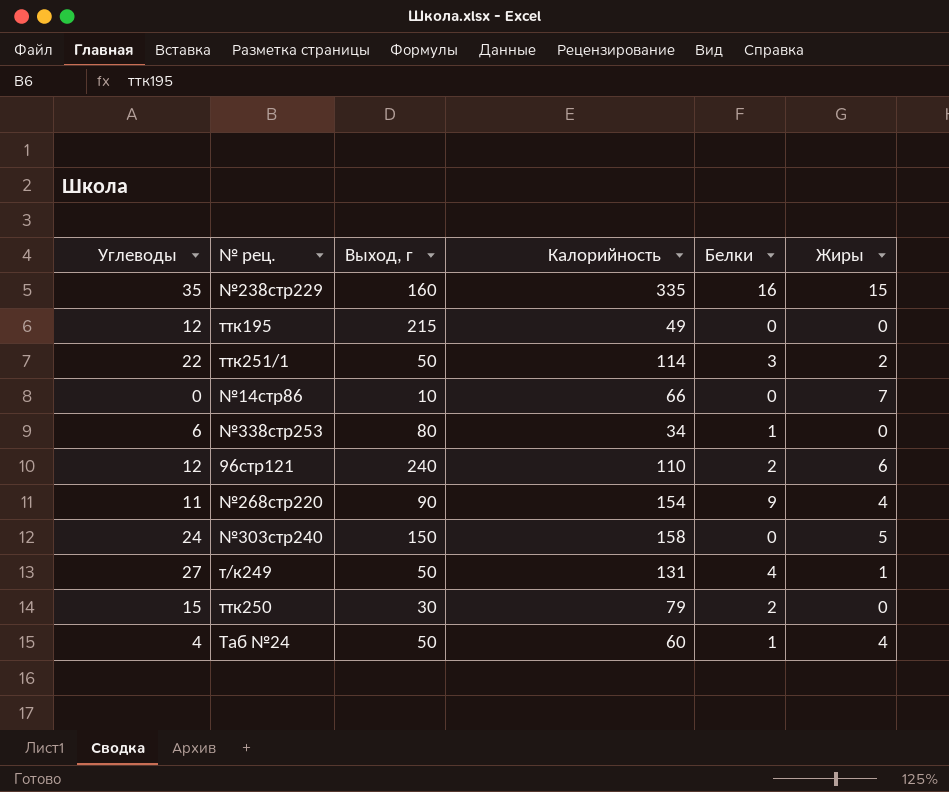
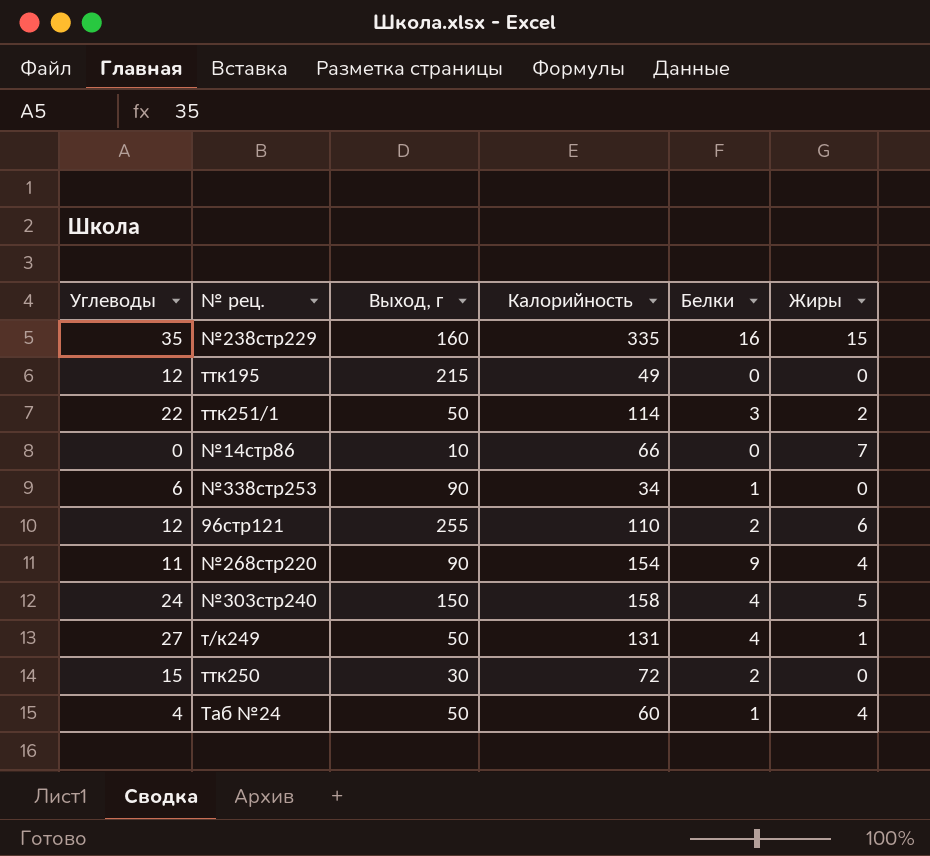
№338стр253 | Выход, г: 80 -> 90
96стр121 | Выход, г: 240 -> 255
№303стр240 | Белки: 0 -> 4
ттк250 | Калорийность: 79 -> 72

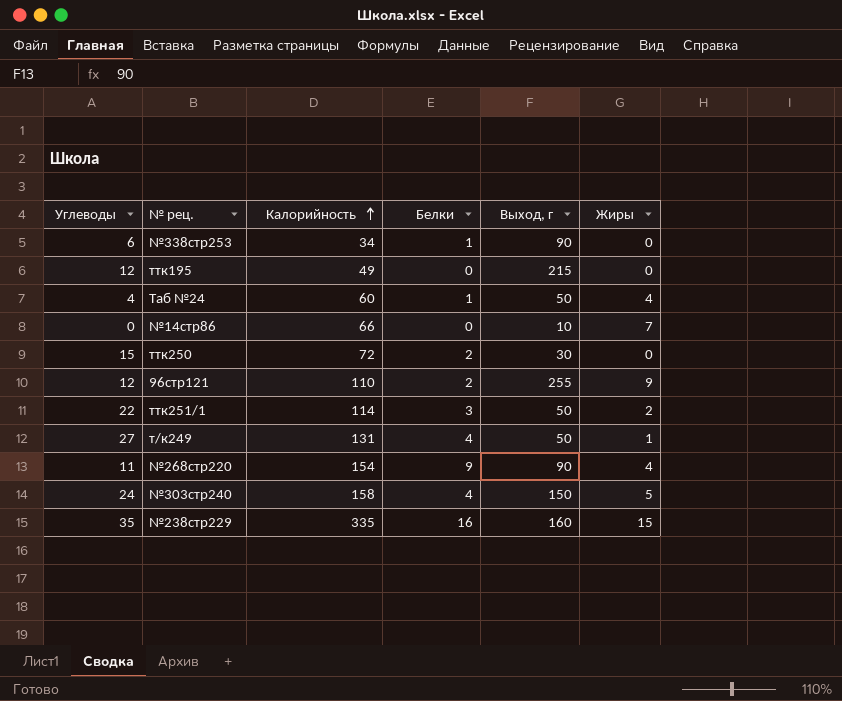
row order: none -> Калорийность ascending
column Выход, г | position: 3 -> 5
96стр121 | Жиры: 6 -> 9

